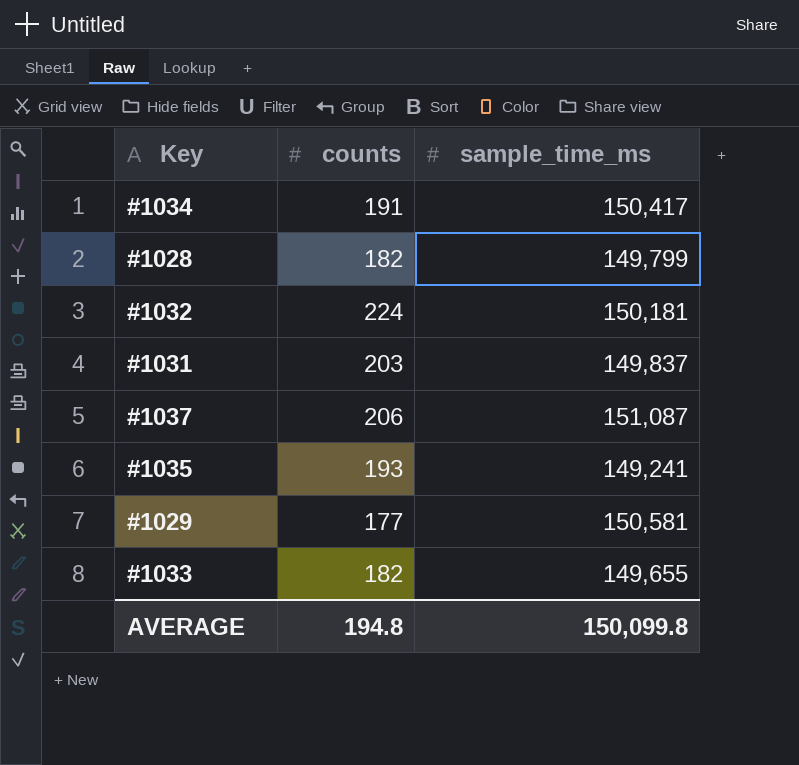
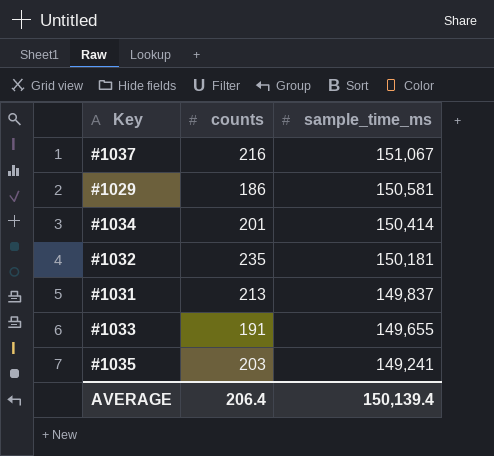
row order: none -> sample_time_ms descending
row #1028: 182 | 149,799 -> none
#1037 | counts: 206 -> 216
#1037 | sample_time_ms: 151,087 -> 151,067
#1029 | counts: 177 -> 186
#1034 | counts: 191 -> 201
#1034 | sample_time_ms: 150,417 -> 150,414
#1032 | counts: 224 -> 235
#1031 | counts: 203 -> 213
#1033 | counts: 182 -> 191
#1035 | counts: 193 -> 203
AVERAGE | counts: 194.8 -> 206.4
AVERAGE | sample_time_ms: 150,099.8 -> 150,139.4

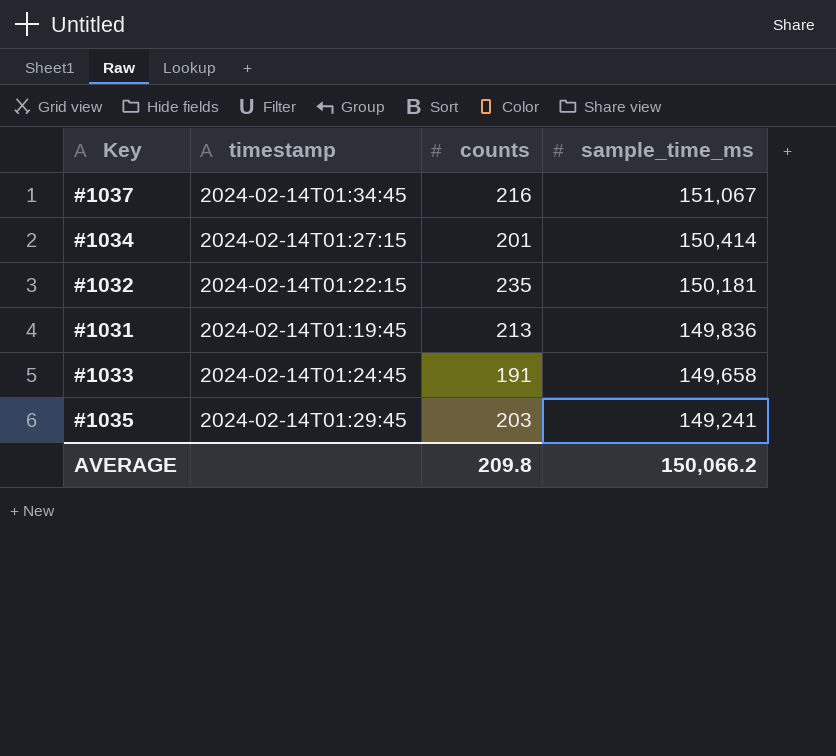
column timestamp | position: none -> 2
row #1029: 186 | 150,581 -> none
#1031 | sample_time_ms: 149,837 -> 149,836
#1033 | sample_time_ms: 149,655 -> 149,658
AVERAGE | counts: 206.4 -> 209.8
AVERAGE | sample_time_ms: 150,139.4 -> 150,066.2

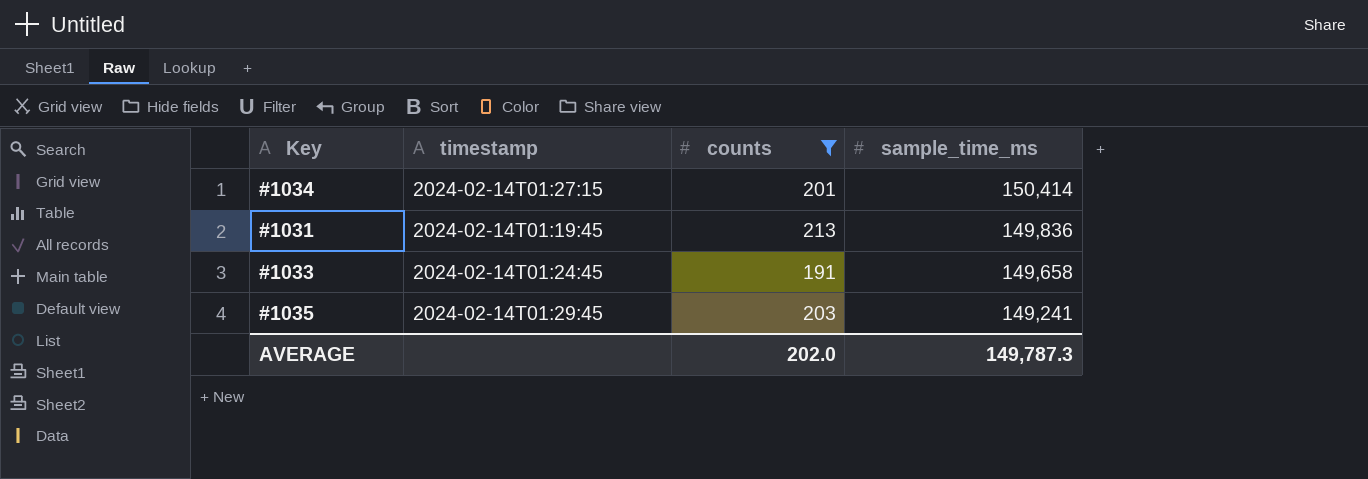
filter: none -> counts <= 213
AVERAGE | counts: 209.8 -> 202.0
AVERAGE | sample_time_ms: 150,066.2 -> 149,787.3

